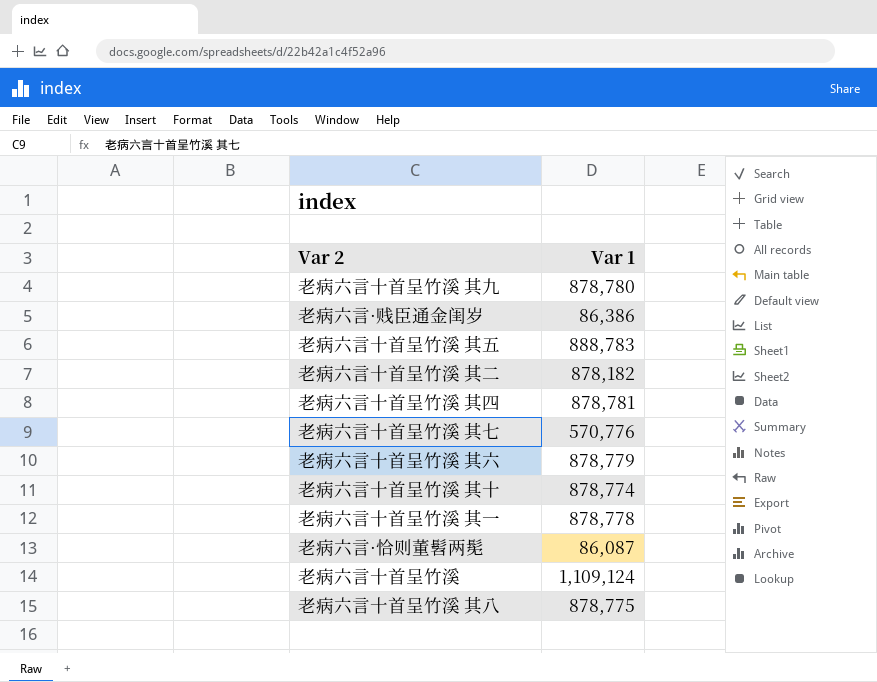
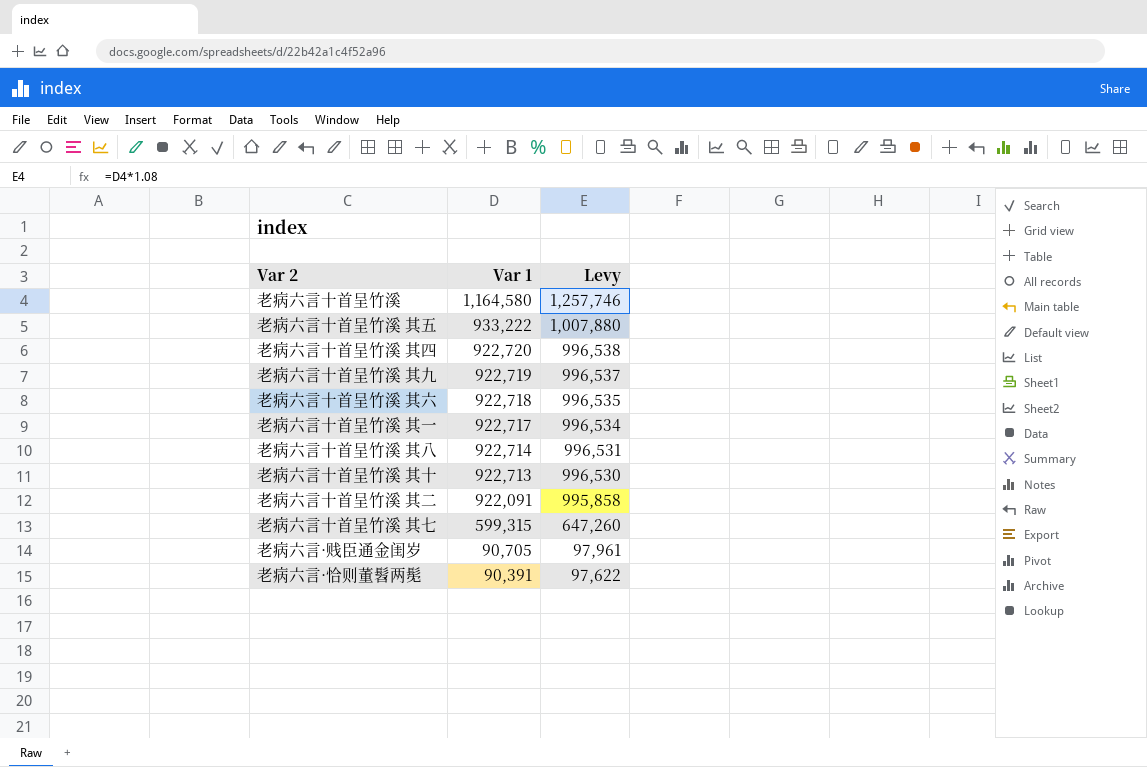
row order: none -> Var 1 descending
column Levy | formula: none -> [Var 1] * 1.08
老病六言十首呈竹溪 | Var 1: 1,109,124 -> 1,164,580
老病六言十首呈竹溪 其五 | Var 1: 888,783 -> 933,222
老病六言十首呈竹溪 其四 | Var 1: 878,781 -> 922,720
老病六言十首呈竹溪 其九 | Var 1: 878,780 -> 922,719
老病六言十首呈竹溪 其六 | Var 1: 878,779 -> 922,718
老病六言十首呈竹溪 其一 | Var 1: 878,778 -> 922,717
老病六言十首呈竹溪 其八 | Var 1: 878,775 -> 922,714
老病六言十首呈竹溪 其十 | Var 1: 878,774 -> 922,713
老病六言十首呈竹溪 其二 | Var 1: 878,182 -> 922,091
老病六言十首呈竹溪 其七 | Var 1: 570,776 -> 599,315
老病六言·贱臣通金闺岁 | Var 1: 86,386 -> 90,705
老病六言·恰则董髫两髧 | Var 1: 86,087 -> 90,391

